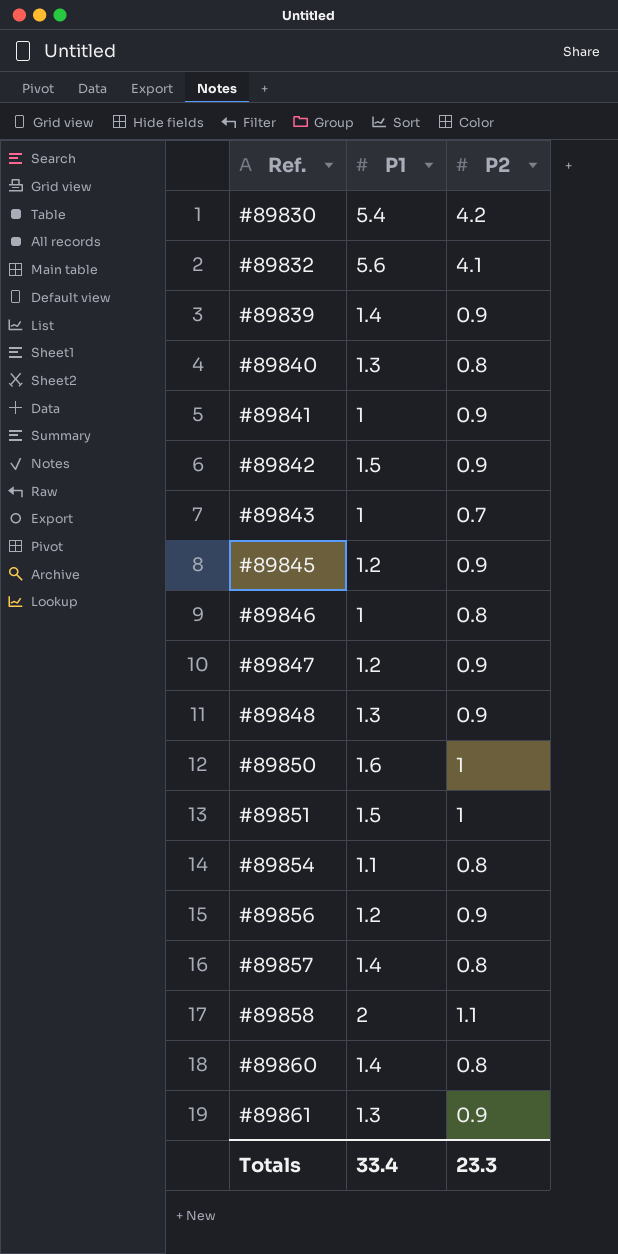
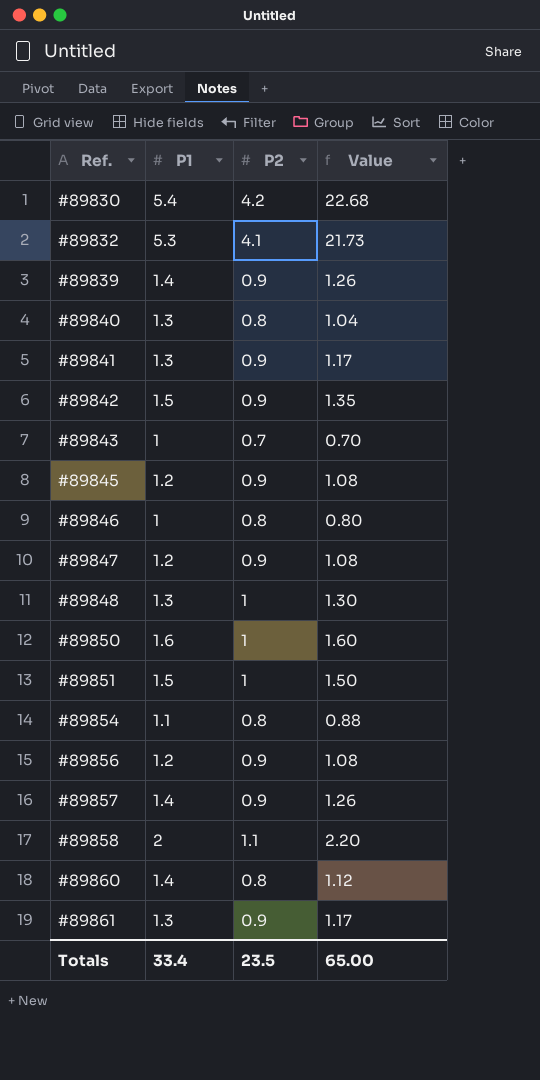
column Value | formula: none -> [P1] * [P2]
#89832 | P1: 5.6 -> 5.3
#89841 | P1: 1 -> 1.3
#89848 | P2: 0.9 -> 1
#89857 | P2: 0.8 -> 0.9
Totals | P2: 23.3 -> 23.5

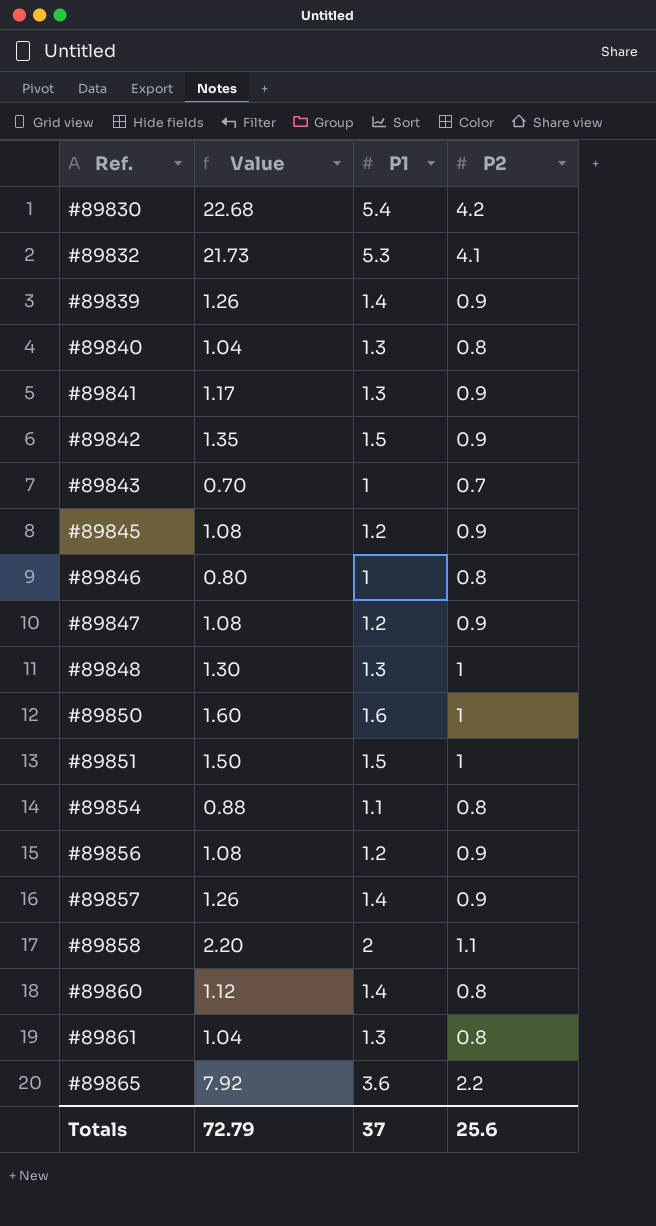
column Value | position: 4 -> 2
#89861 | Value: 1.17 -> 1.04
#89861 | P2: 0.9 -> 0.8
row #89865: none -> 7.92 | 3.6 | 2.2
Totals | Value: 65.00 -> 72.79
Totals | P1: 33.4 -> 37
Totals | P2: 23.5 -> 25.6

